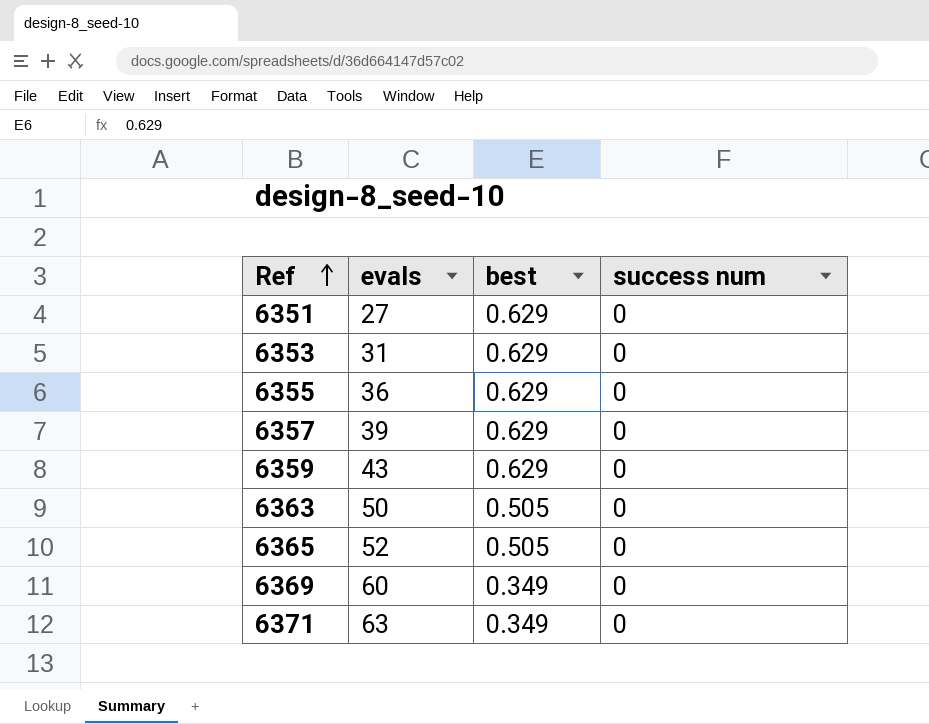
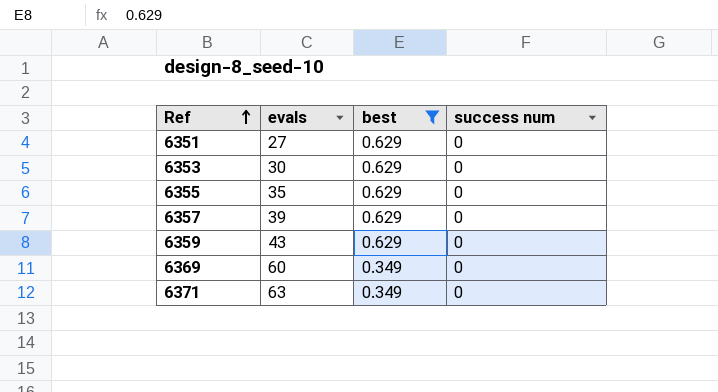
filter: none -> best != 0.505
6353 | evals: 31 -> 30
6355 | evals: 36 -> 35

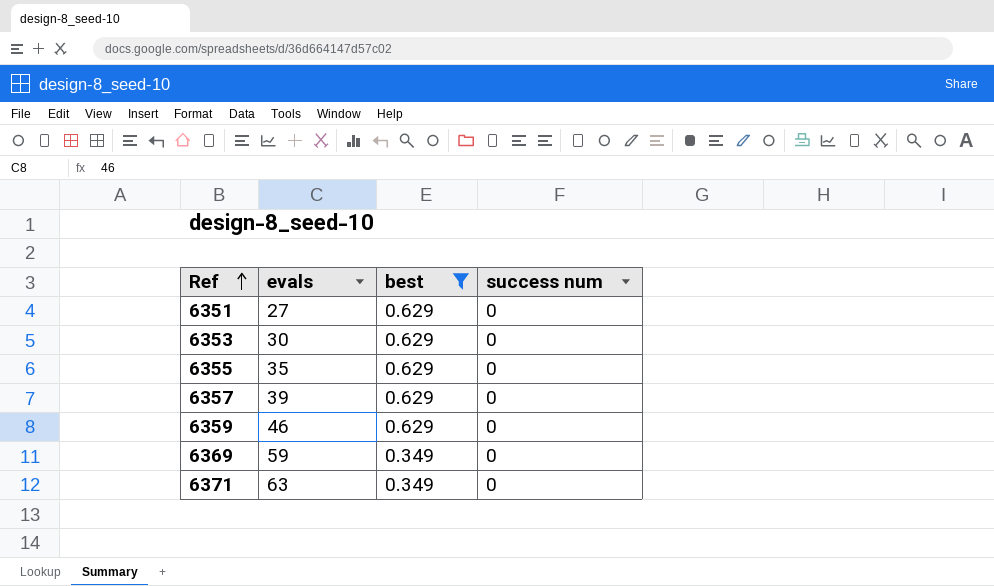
6359 | evals: 43 -> 46
6369 | evals: 60 -> 59

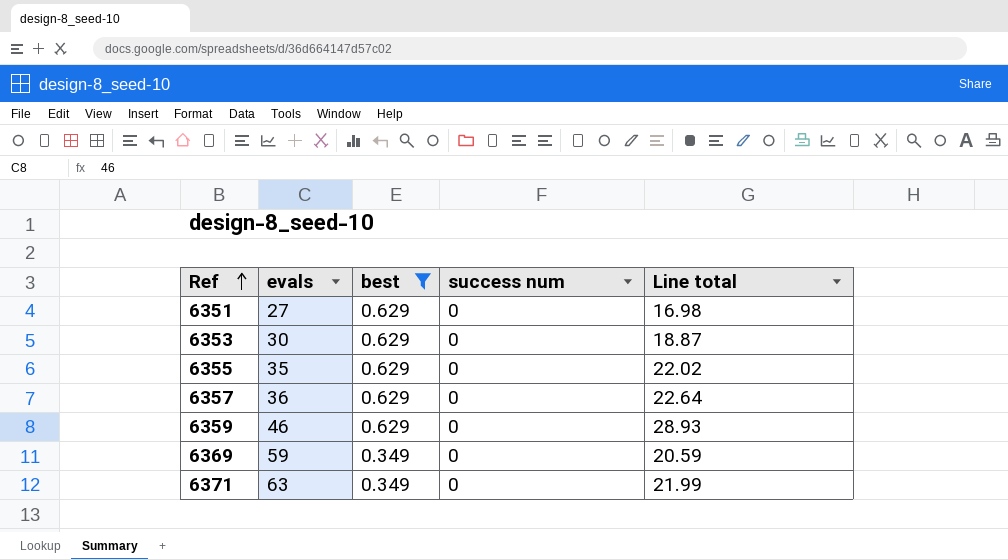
column Line total | formula: none -> [evals] * [best]
6357 | evals: 39 -> 36

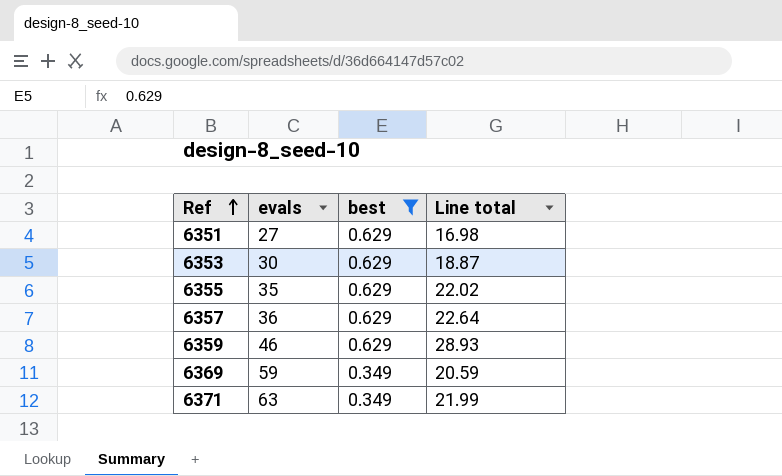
column success num | position: 4 -> none

